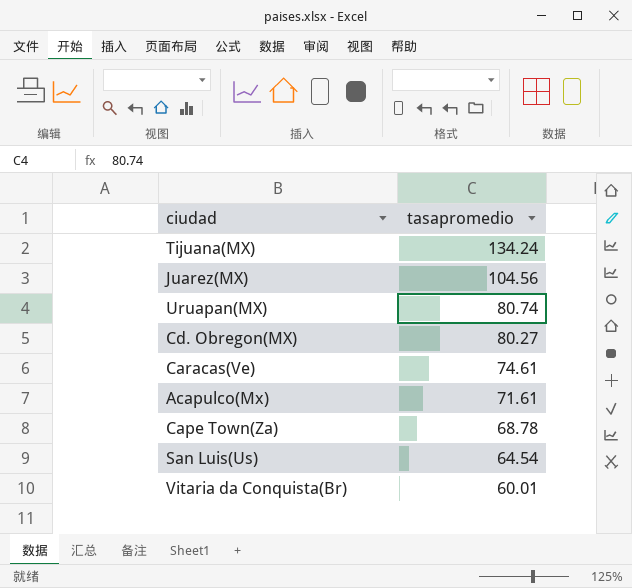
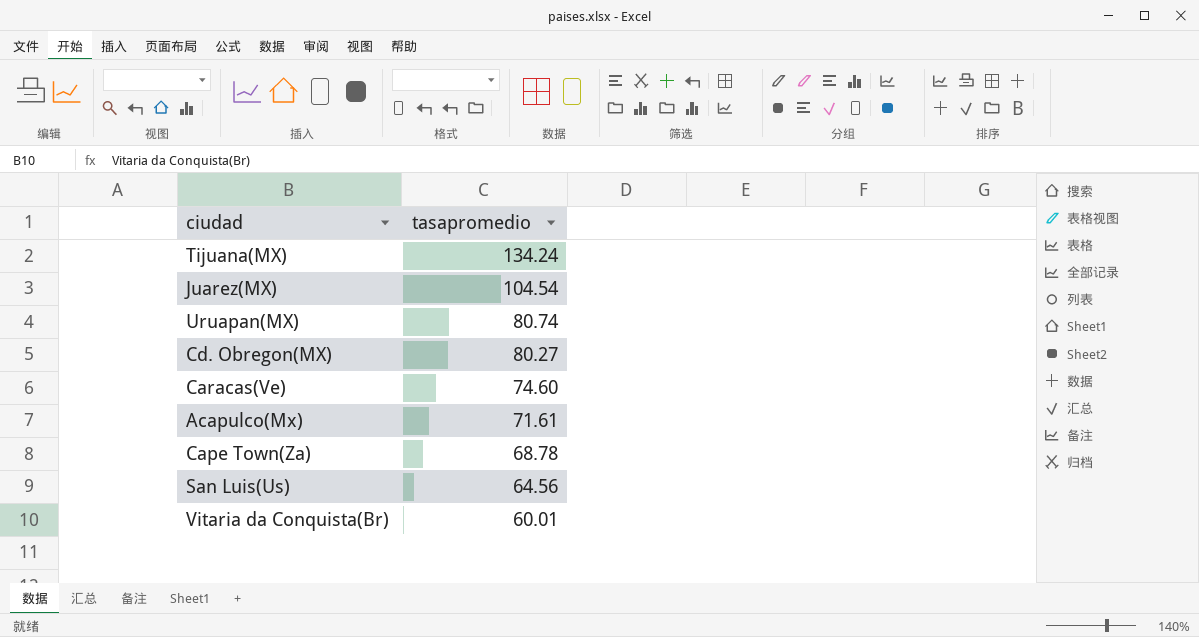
Juarez(MX) | tasapromedio: 104.56 -> 104.54
Caracas(Ve) | tasapromedio: 74.61 -> 74.60
San Luis(Us) | tasapromedio: 64.54 -> 64.56

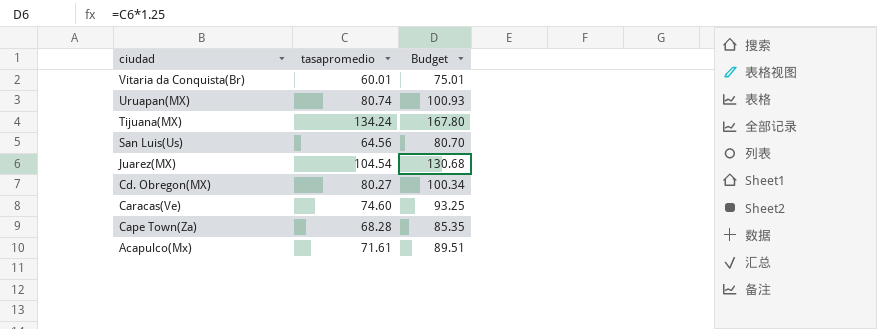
row order: tasapromedio descending -> ciudad descending
column Budget | formula: none -> [tasapromedio] * 1.25
Cape Town(Za) | tasapromedio: 68.78 -> 68.28

